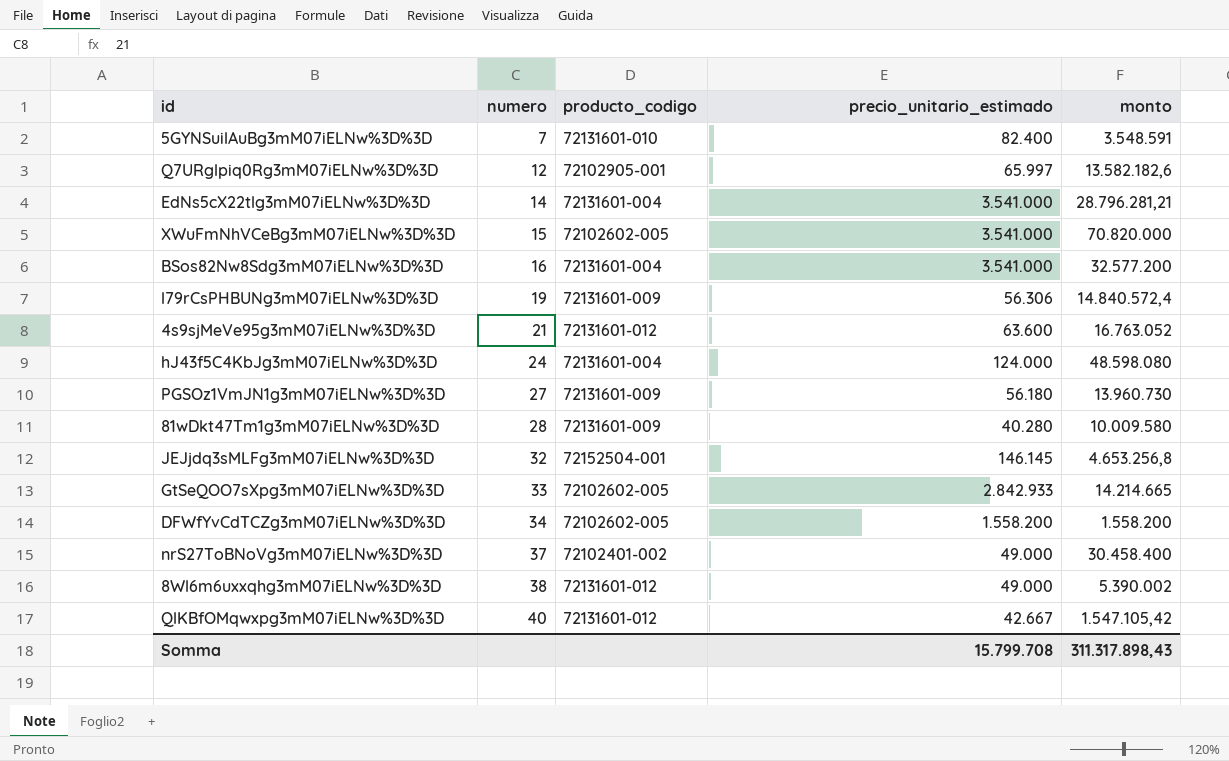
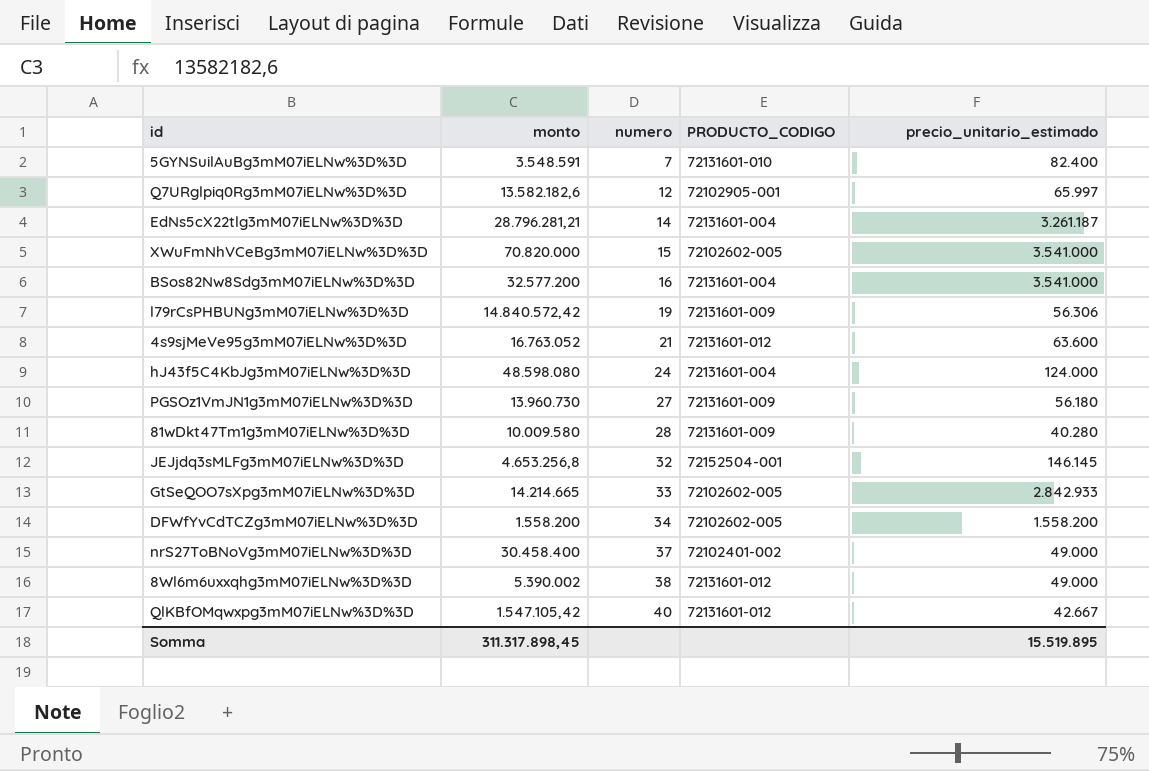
column monto | position: 5 -> 2
column name: producto_codigo -> PRODUCTO_CODIGO
EdNs5cX22tlg3mM07iELNw%3D%3D | precio_unitario_estimado: 3.541.000 -> 3.261.187
l79rCsPHBUNg3mM07iELNw%3D%3D | monto: 14.840.572,4 -> 14.840.572,42
Somma | monto: 311.317.898,43 -> 311.317.898,45
Somma | precio_unitario_estimado: 15.799.708 -> 15.519.895

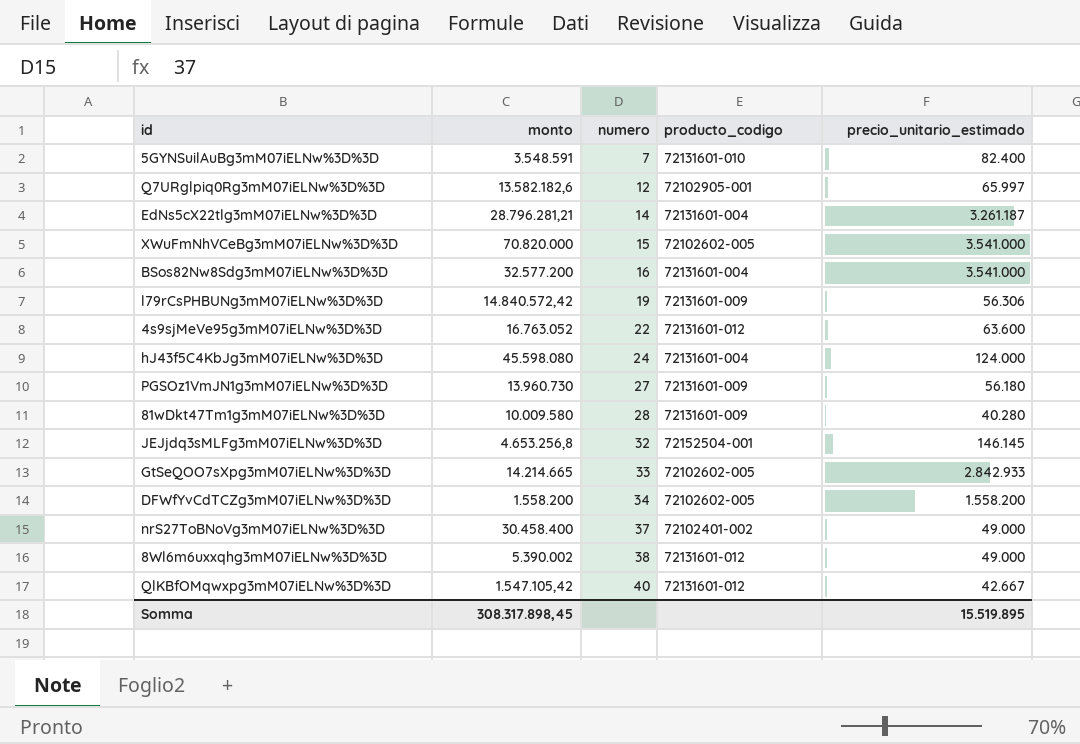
column name: PRODUCTO_CODIGO -> producto_codigo
4s9sjMeVe95g3mM07iELNw%3D%3D | numero: 21 -> 22
hJ43f5C4KbJg3mM07iELNw%3D%3D | monto: 48.598.080 -> 45.598.080
Somma | monto: 311.317.898,45 -> 308.317.898,45

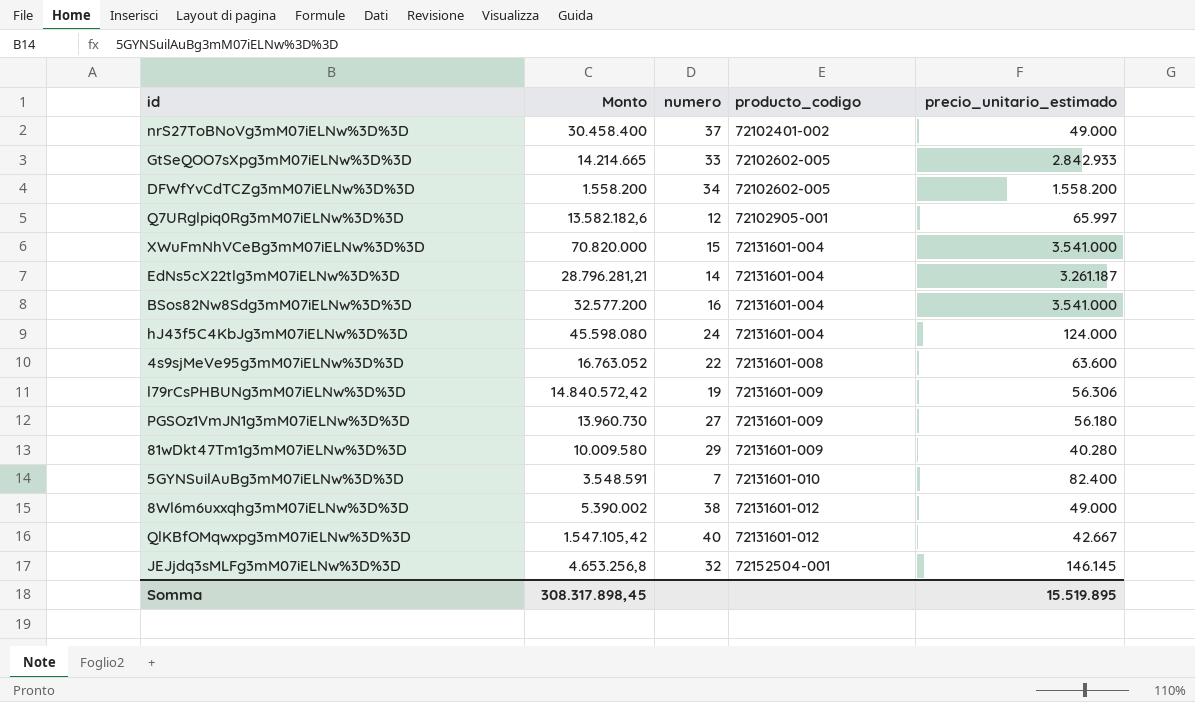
row order: numero ascending -> producto_codigo ascending
column name: monto -> Monto
XWuFmNhVCeBg3mM07iELNw%3D%3D | producto_codigo: 72102602-005 -> 72131601-004
4s9sjMeVe95g3mM07iELNw%3D%3D | producto_codigo: 72131601-012 -> 72131601-008
81wDkt47Tm1g3mM07iELNw%3D%3D | numero: 28 -> 29

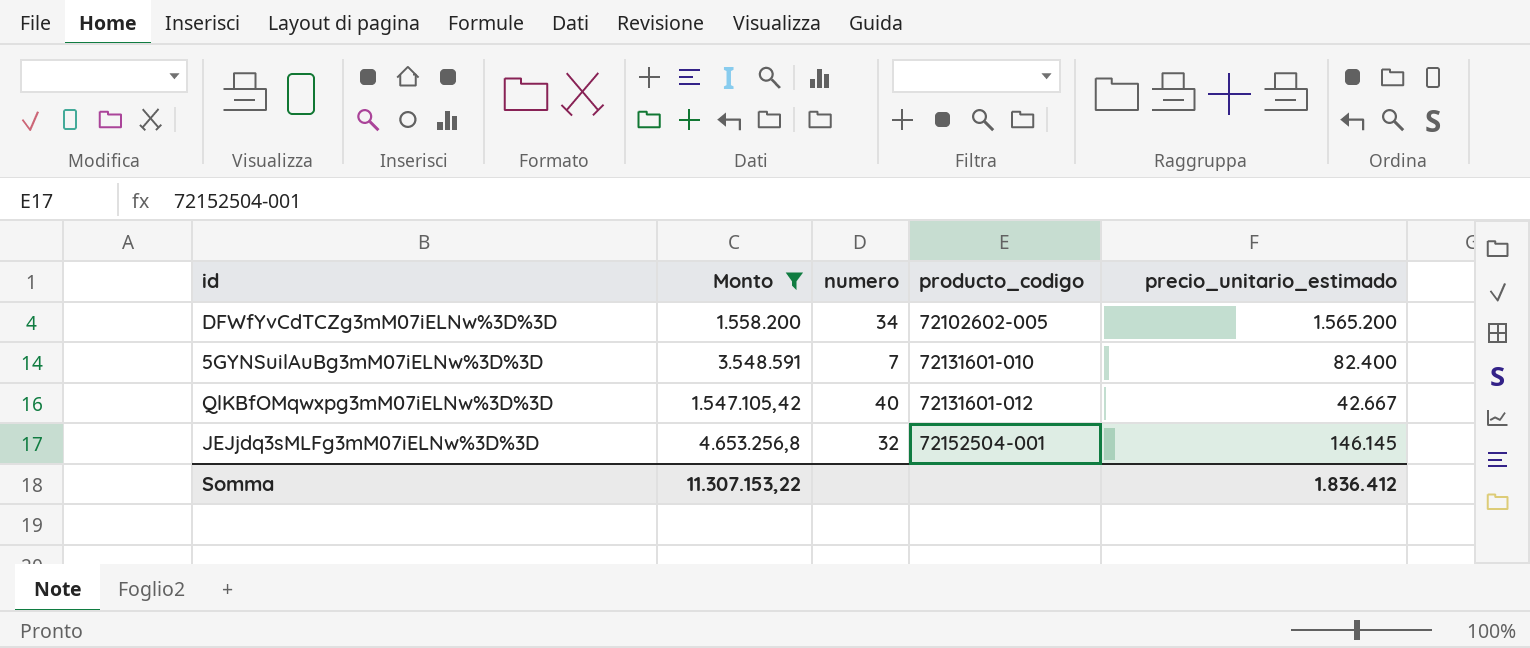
filter: none -> Monto <= 4.653.256,8
DFWfYvCdTCZg3mM07iELNw%3D%3D | precio_unitario_estimado: 1.558.200 -> 1.565.200
Somma | Monto: 308.317.898,45 -> 11.307.153,22
Somma | precio_unitario_estimado: 15.519.895 -> 1.836.412

